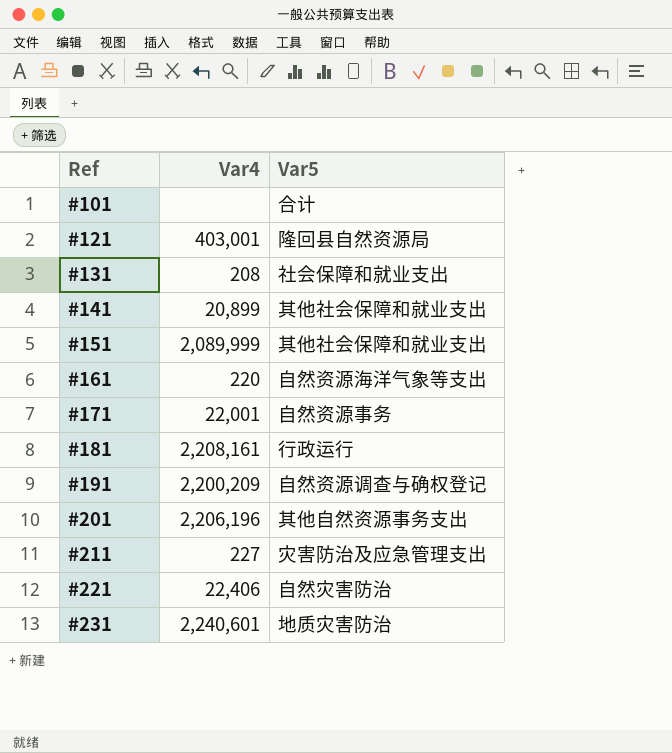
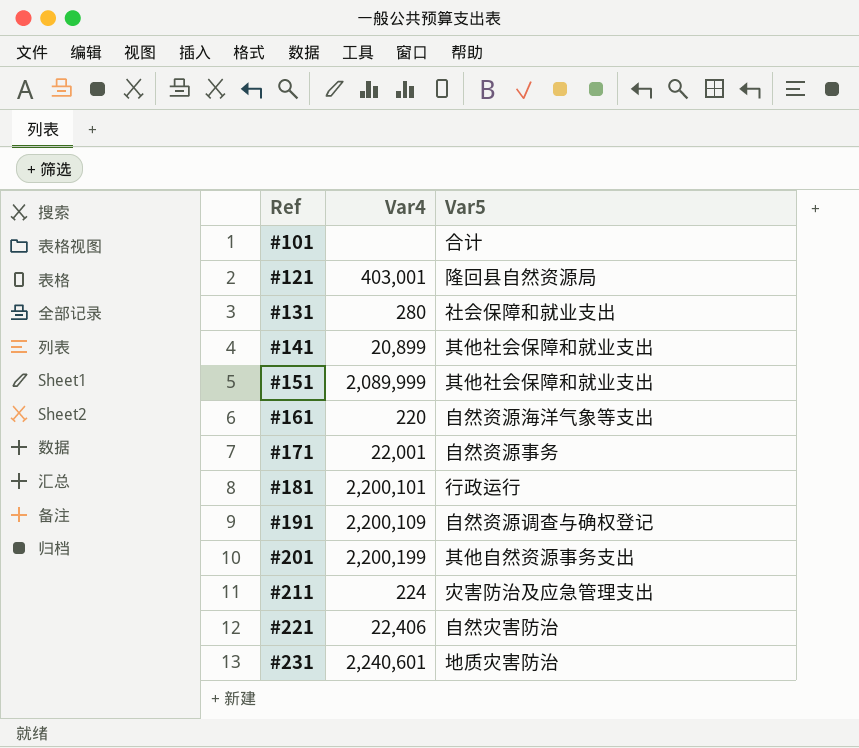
#131 | Var4: 208 -> 280
#181 | Var4: 2,208,161 -> 2,200,101
#191 | Var4: 2,200,209 -> 2,200,109
#201 | Var4: 2,206,196 -> 2,200,199
#211 | Var4: 227 -> 224

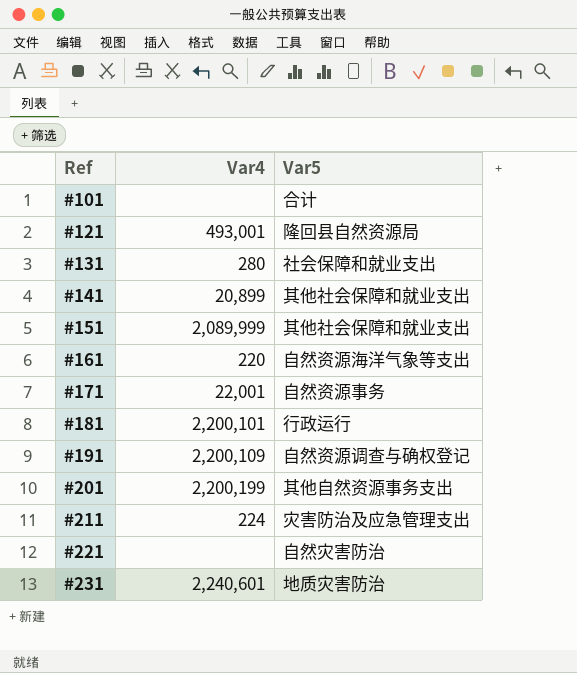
#121 | Var4: 403,001 -> 493,001
#221 | Var4: 22,406 -> none

